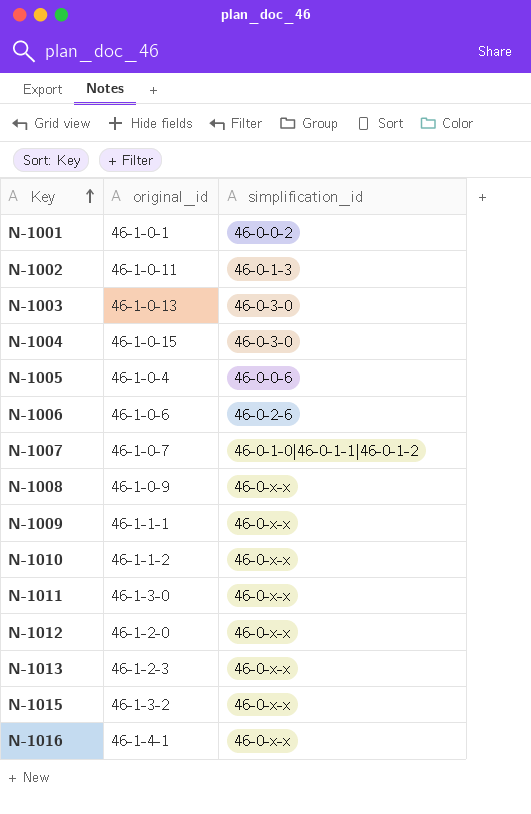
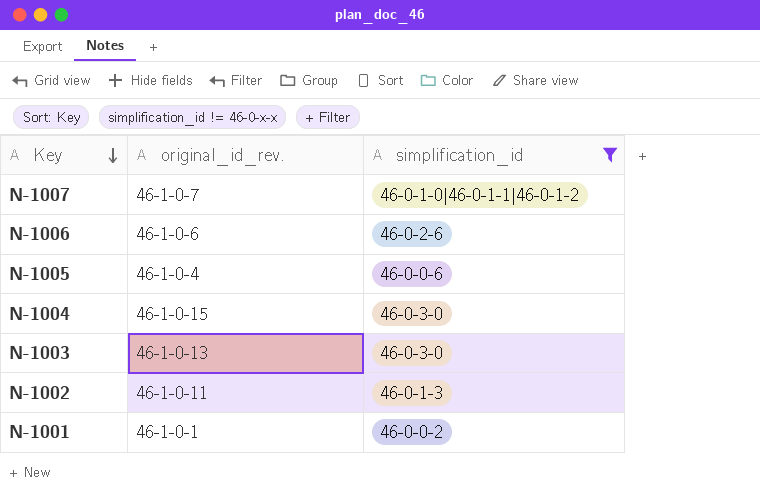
filter: none -> simplification_id != 46-0-x-x
row order: Key ascending -> Key descending
column name: original_id -> original_id_rev.

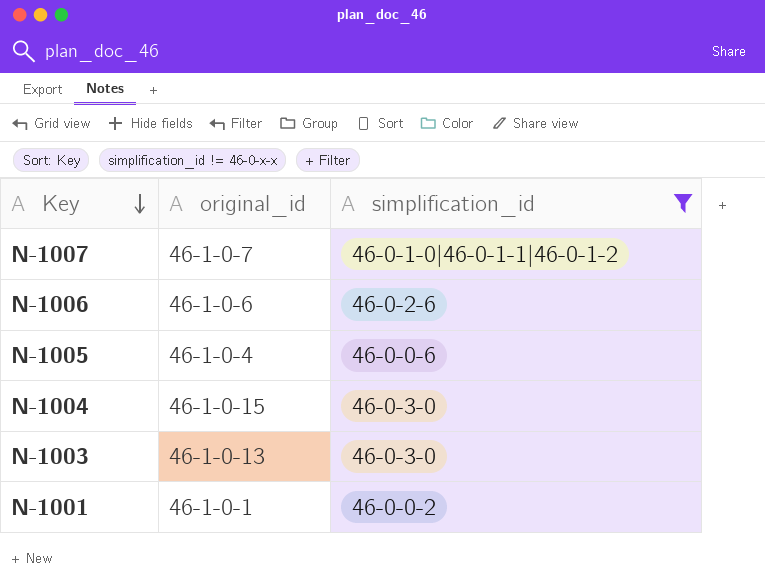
column name: original_id_rev. -> original_id
row N-1002: 46-1-0-11 | 46-0-1-3 -> none

